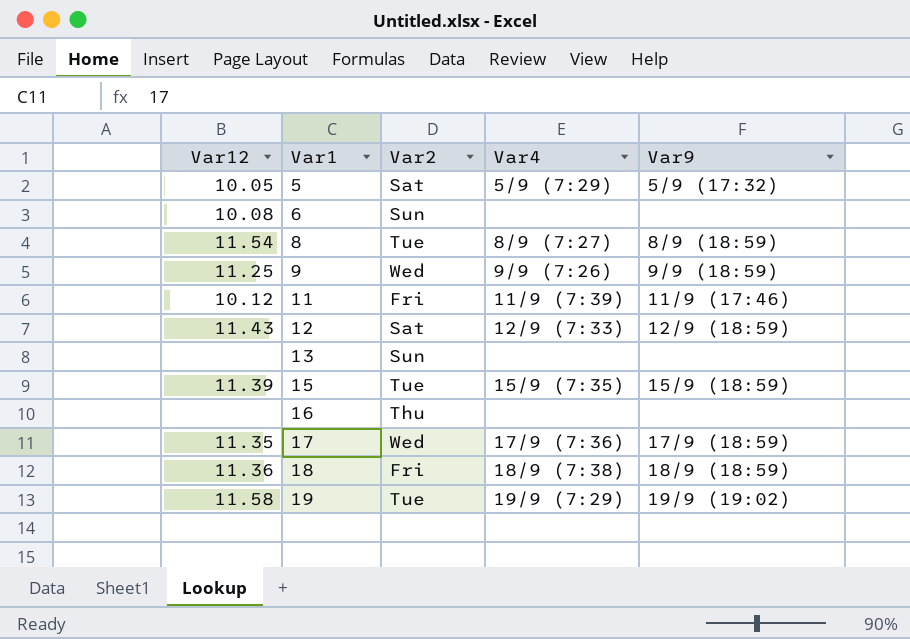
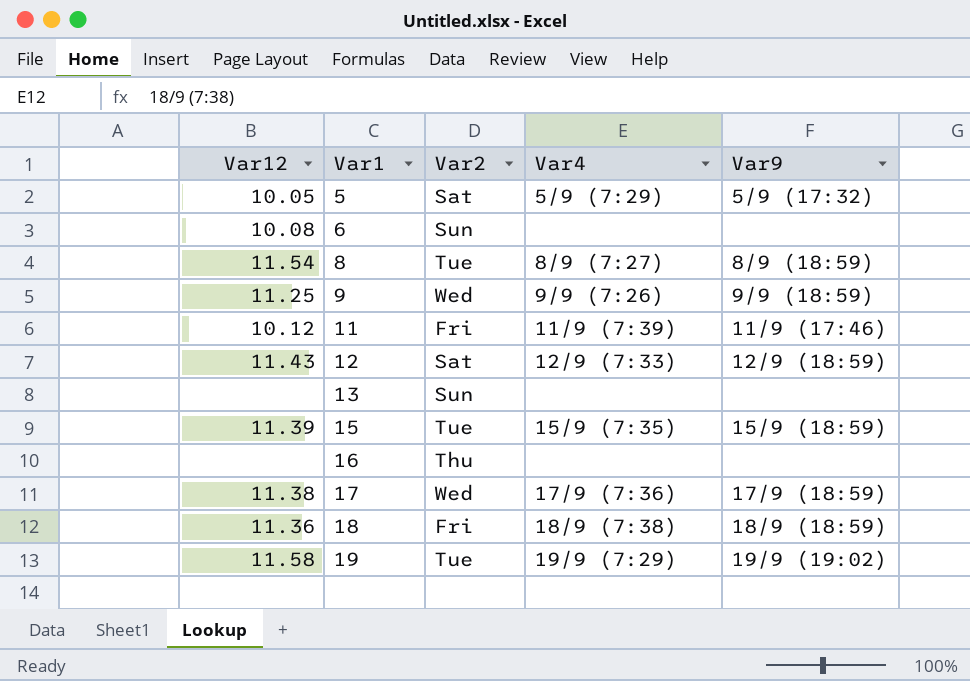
17 | Var12: 11.35 -> 11.38

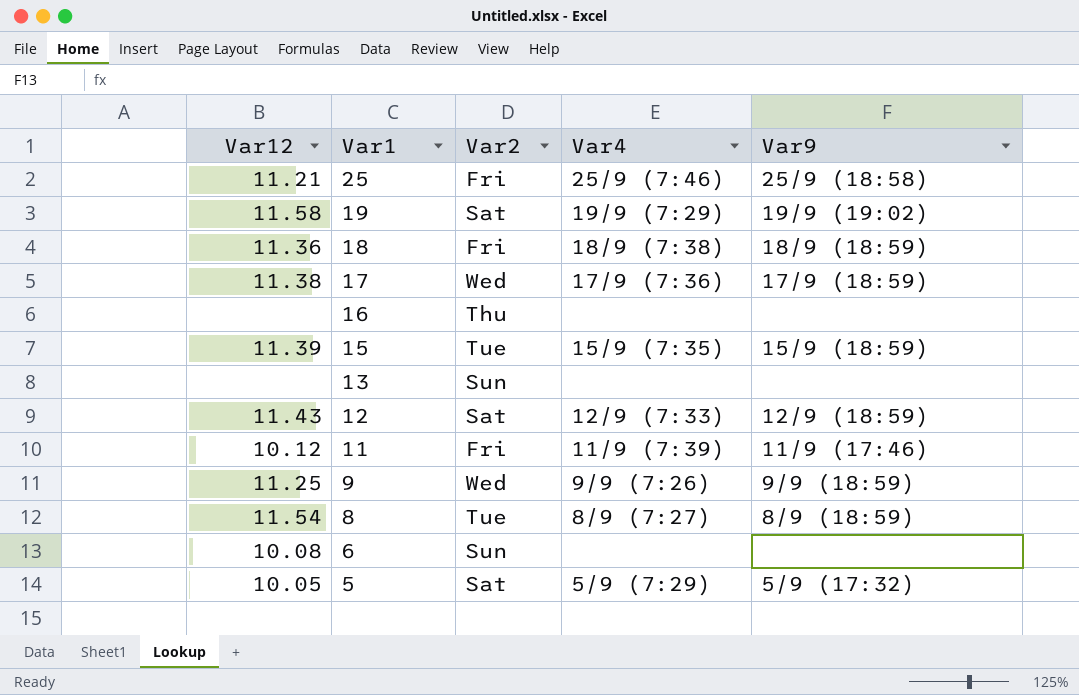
row order: Var1 ascending -> Var1 descending
row 25: none -> 11.21 | Fri | 25/9 (7:46) | 25/9 (18:58)
19 | Var2: Tue -> Sat

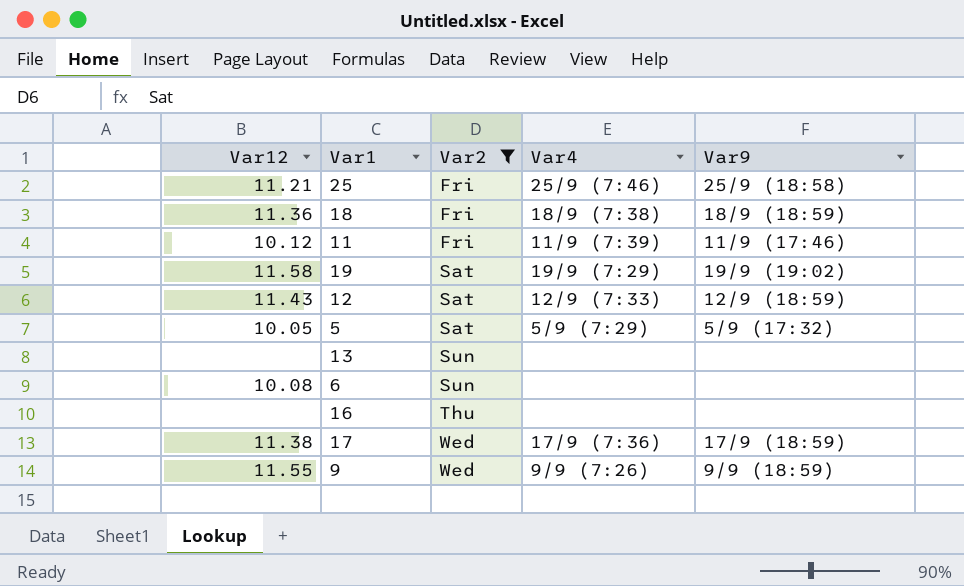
filter: none -> Var2 != Tue
row order: Var1 descending -> Var2 ascending
9 | Var12: 11.25 -> 11.55

